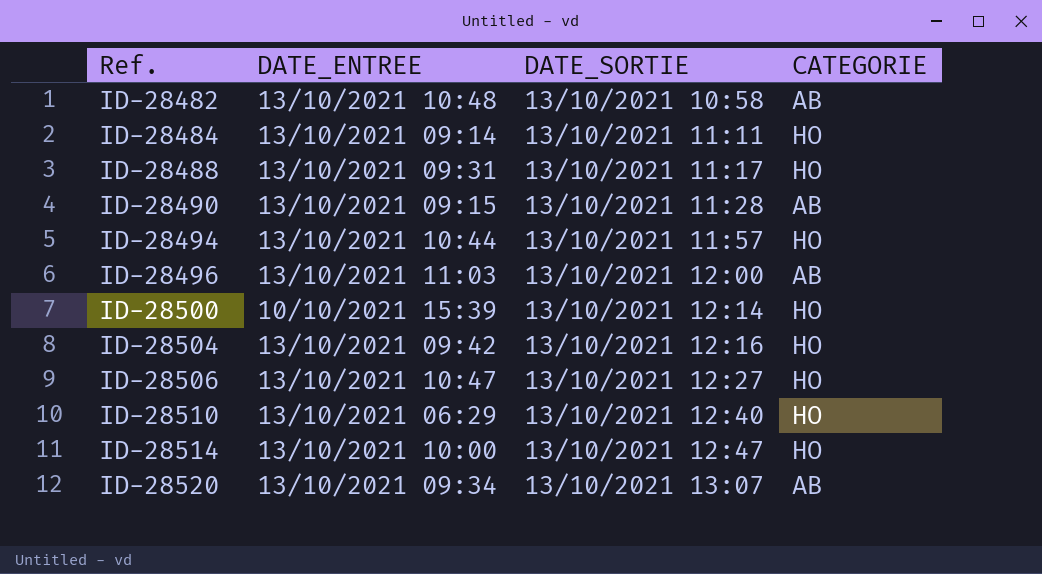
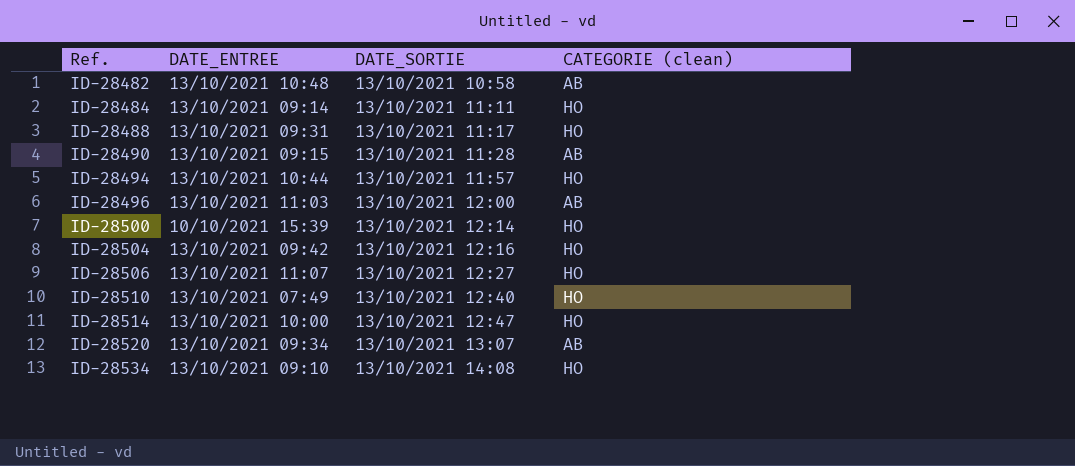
column name: CATEGORIE -> CATEGORIE (clean)
ID-28506 | DATE_ENTREE: 13/10/2021 10:47 -> 13/10/2021 11:07
ID-28510 | DATE_ENTREE: 13/10/2021 06:29 -> 13/10/2021 07:49
row ID-28534: none -> 13/10/2021 09:10 | 13/10/2021 14:08 | HO

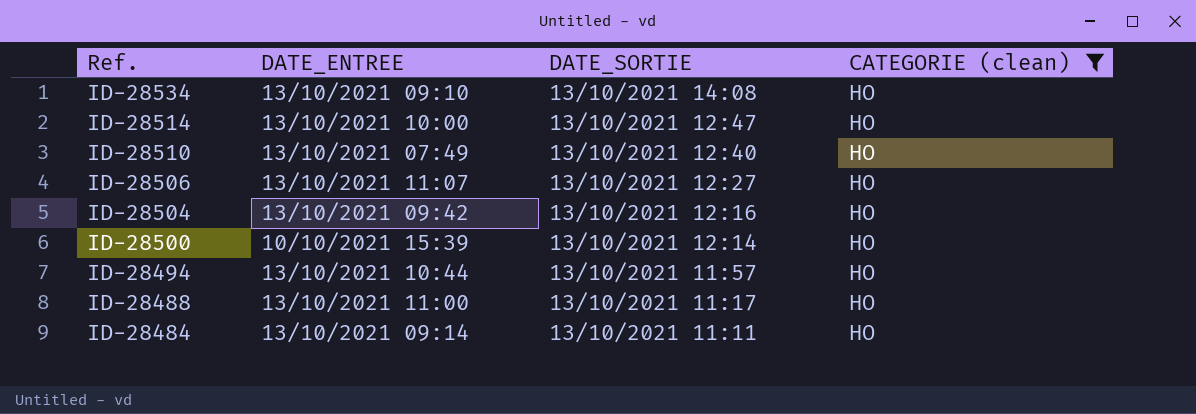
filter: none -> CATEGORIE (clean) = HO
row order: Ref. ascending -> Ref. descending
ID-28488 | DATE_ENTREE: 13/10/2021 09:31 -> 13/10/2021 11:00

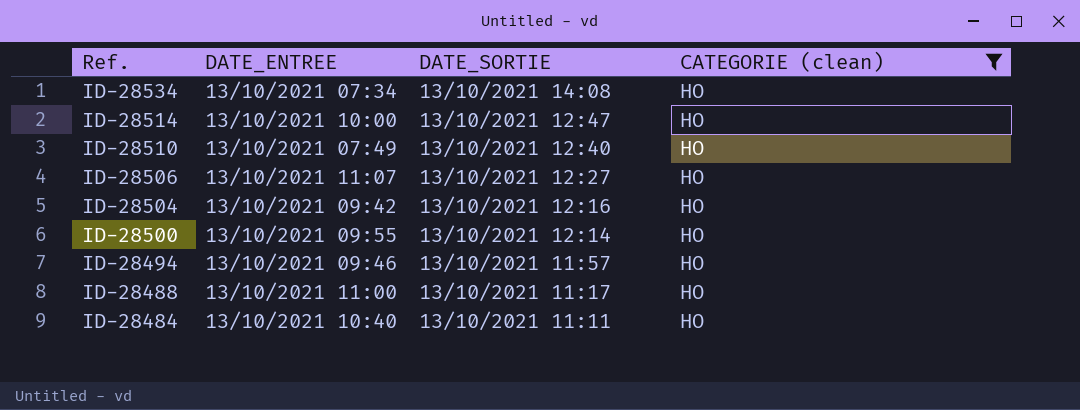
ID-28534 | DATE_ENTREE: 13/10/2021 09:10 -> 13/10/2021 07:34
ID-28500 | DATE_ENTREE: 10/10/2021 15:39 -> 13/10/2021 09:55
ID-28494 | DATE_ENTREE: 13/10/2021 10:44 -> 13/10/2021 09:46
ID-28484 | DATE_ENTREE: 13/10/2021 09:14 -> 13/10/2021 10:40

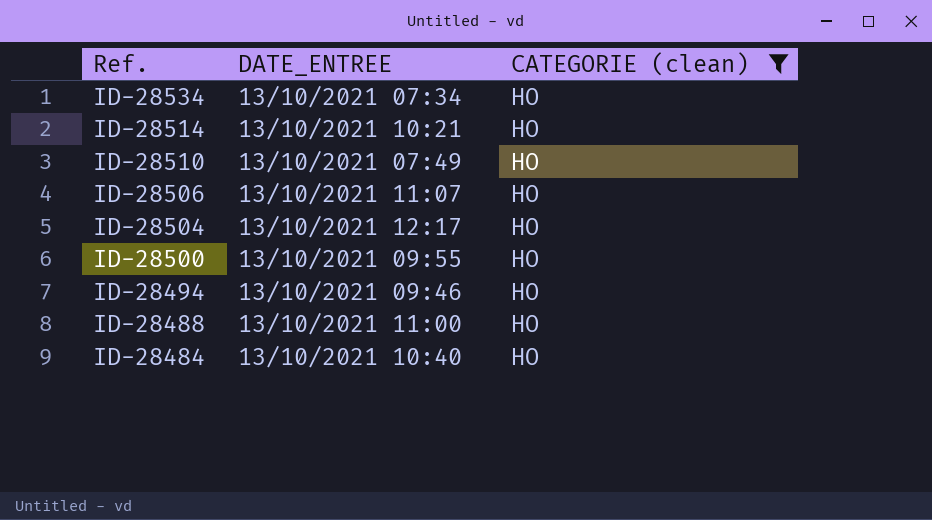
column DATE_SORTIE | position: 3 -> none
ID-28514 | DATE_ENTREE: 13/10/2021 10:00 -> 13/10/2021 10:21
ID-28504 | DATE_ENTREE: 13/10/2021 09:42 -> 13/10/2021 12:17

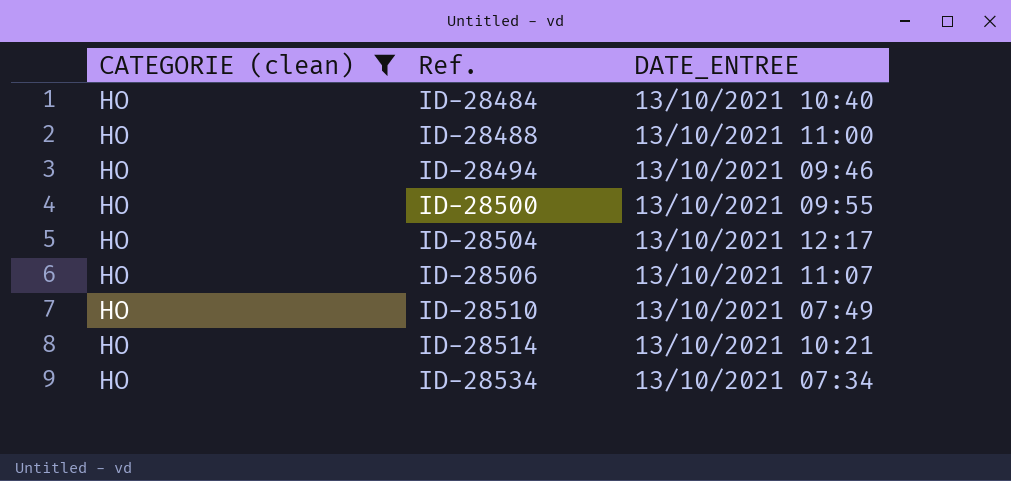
row order: Ref. descending -> Ref. ascending
column CATEGORIE (clean) | position: 3 -> 1

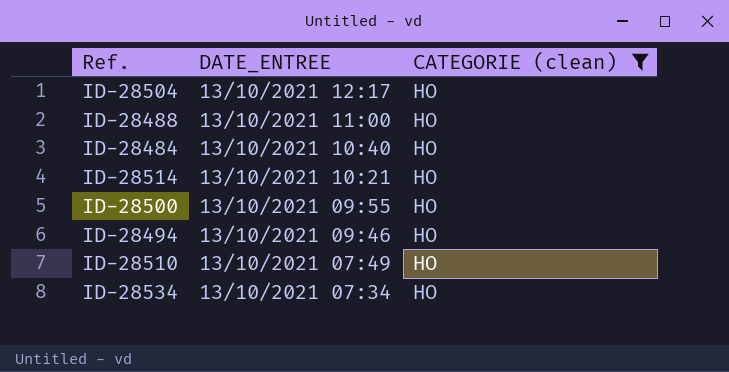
row order: Ref. ascending -> DATE_ENTREE descending
column CATEGORIE (clean) | position: 1 -> 3
row ID-28506: HO | 13/10/2021 11:07 -> none

